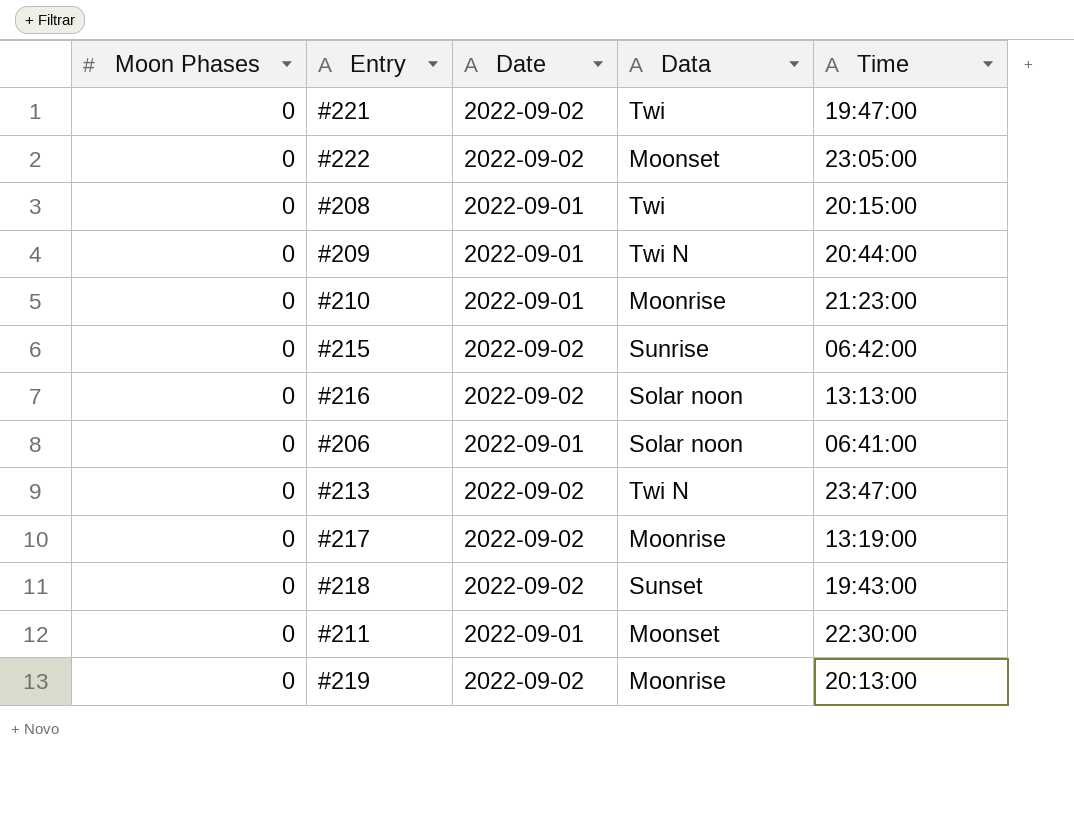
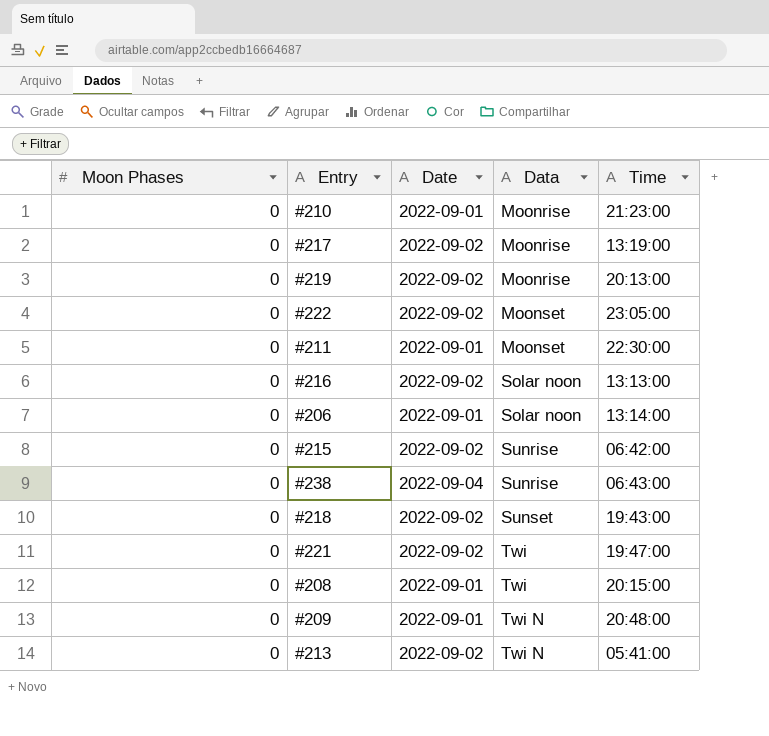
row order: none -> Data ascending
#206 | Time: 06:41:00 -> 13:14:00
row #238: none -> 0 | 2022-09-04 | Sunrise | 06:43:00
#209 | Time: 20:44:00 -> 20:48:00
#213 | Time: 23:47:00 -> 05:41:00

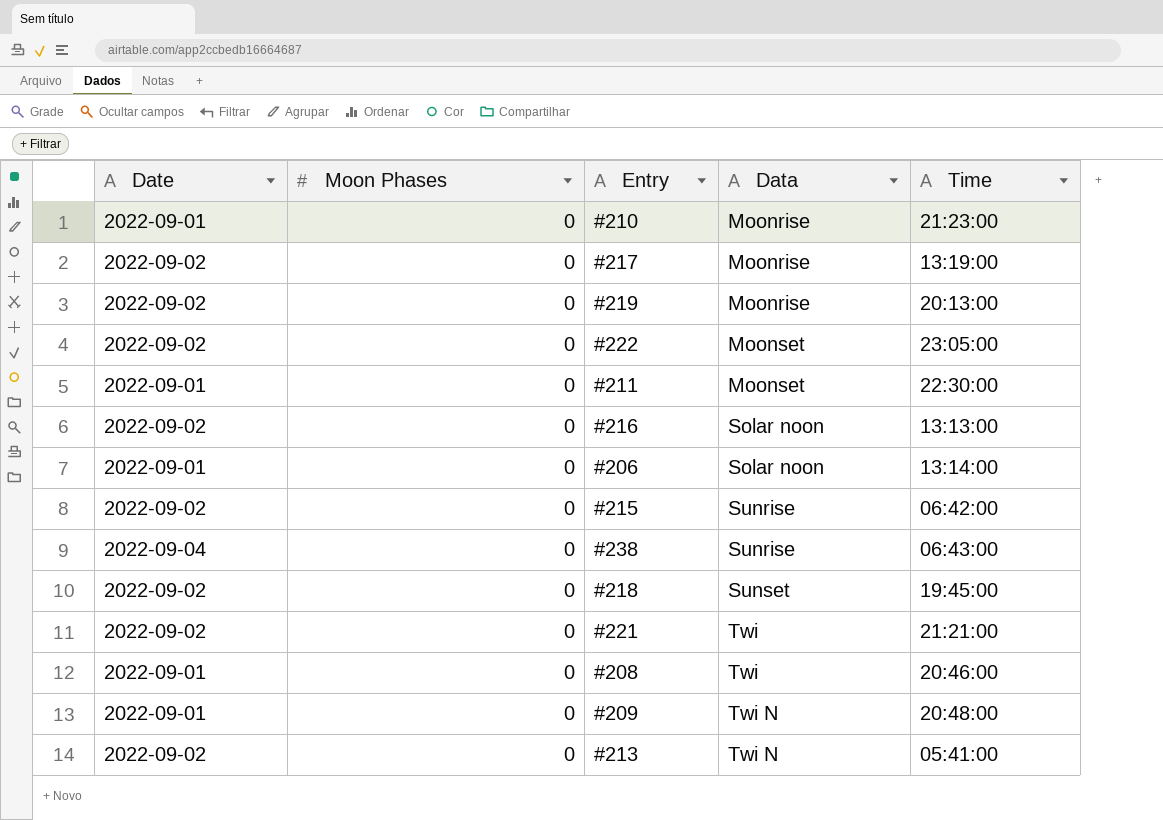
column Date | position: 3 -> 1
#218 | Time: 19:43:00 -> 19:45:00
#221 | Time: 19:47:00 -> 21:21:00
#208 | Time: 20:15:00 -> 20:46:00

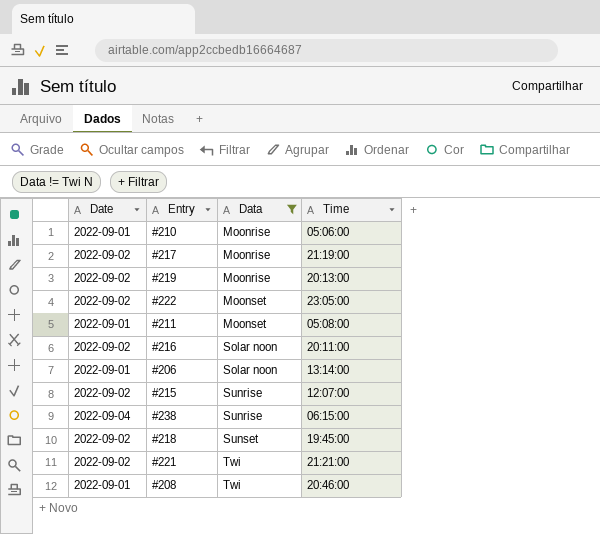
filter: none -> Data != Twi N
column Moon Phases | position: 2 -> none
#210 | Time: 21:23:00 -> 05:06:00
#217 | Time: 13:19:00 -> 21:19:00
#211 | Time: 22:30:00 -> 05:08:00
#216 | Time: 13:13:00 -> 20:11:00
#215 | Time: 06:42:00 -> 12:07:00
#238 | Time: 06:43:00 -> 06:15:00

